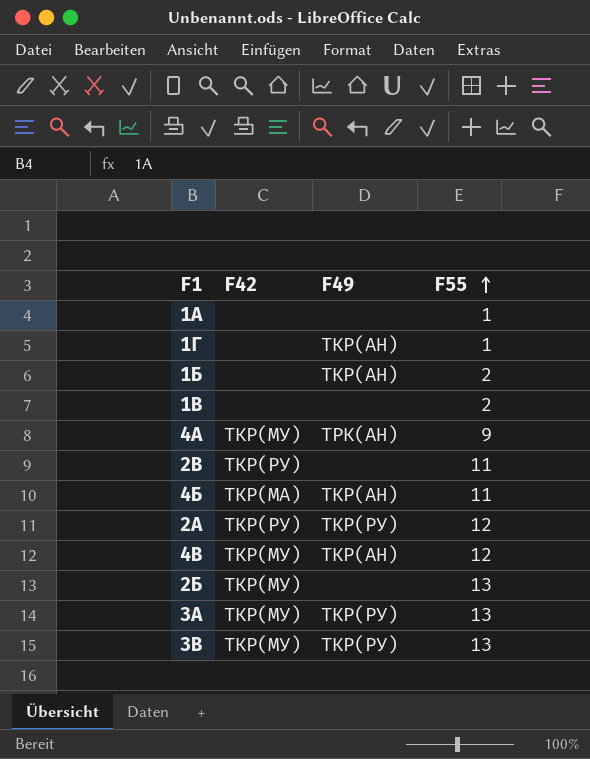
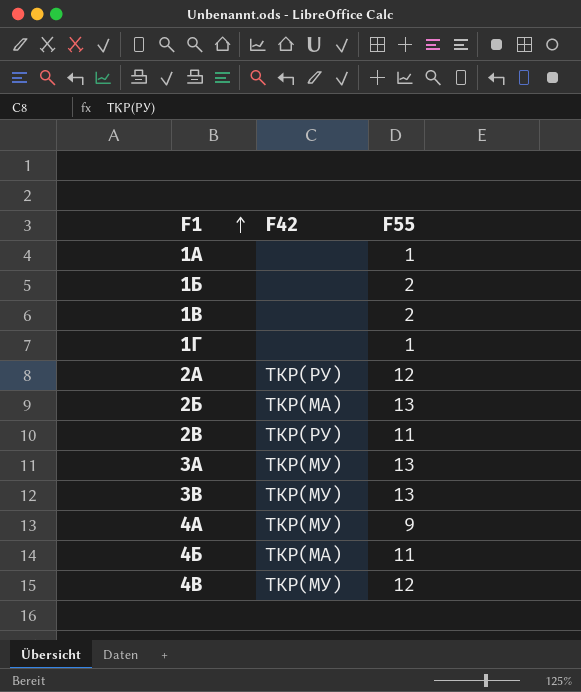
row order: F55 ascending -> F1 ascending
column F49 | position: 3 -> none
2Б | F42: ТКР(МУ) -> ТКР(МА)

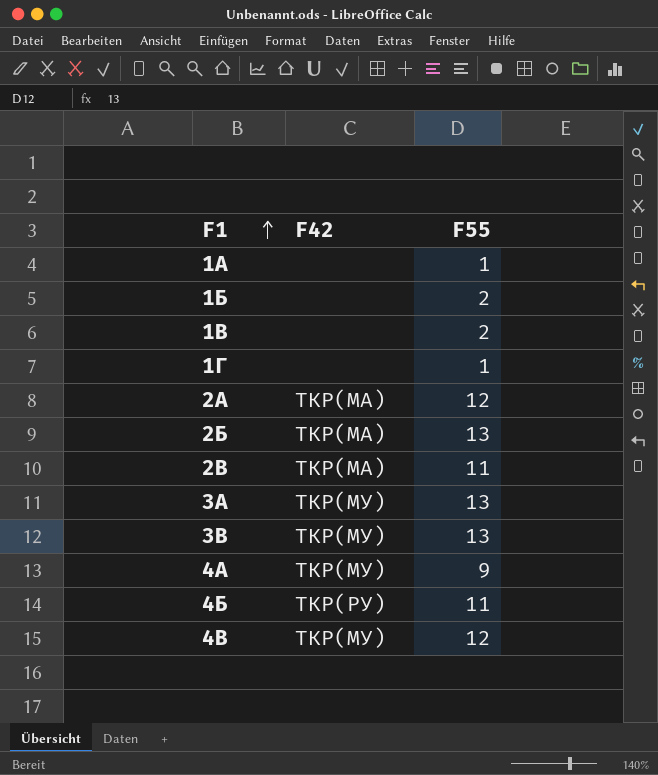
2А | F42: ТКР(РУ) -> ТКР(МА)
2В | F42: ТКР(РУ) -> ТКР(МА)
4Б | F42: ТКР(МА) -> ТКР(РУ)

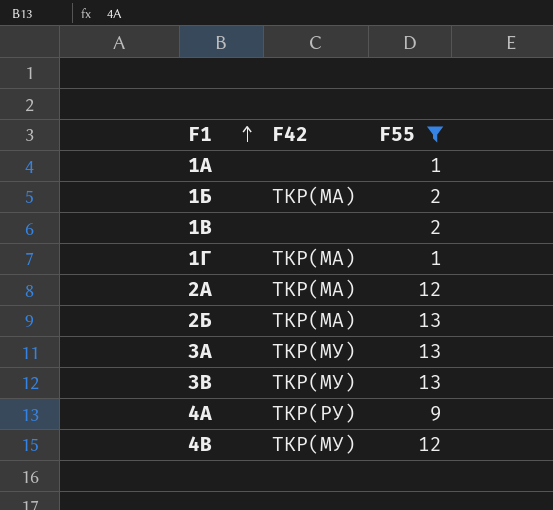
filter: none -> F55 != 11
1Б | F42: none -> ТКР(МА)
1Г | F42: none -> ТКР(МА)
4А | F42: ТКР(МУ) -> ТКР(РУ)

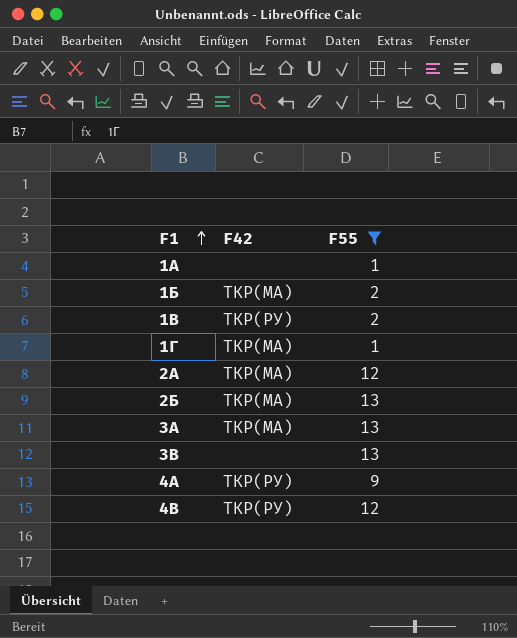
1В | F42: none -> ТКР(РУ)
3А | F42: ТКР(МУ) -> ТКР(МА)
3В | F42: ТКР(МУ) -> none
4В | F42: ТКР(МУ) -> ТКР(РУ)

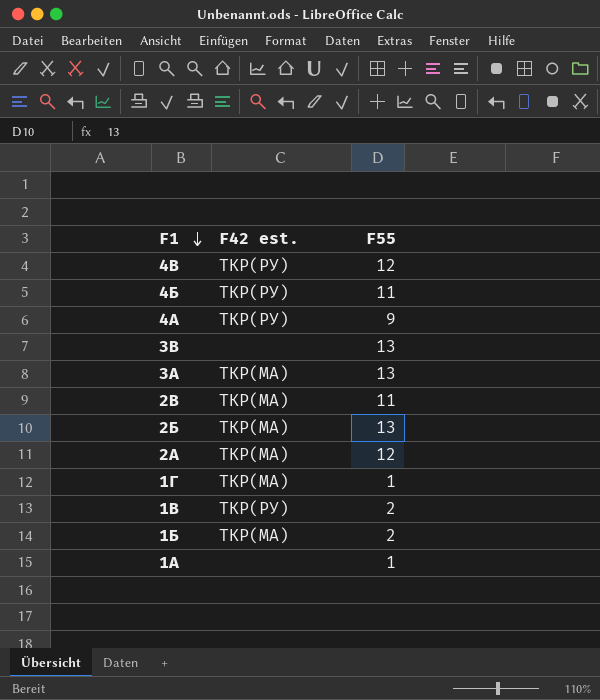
filter: F55 != 11 -> none
row order: F1 ascending -> F1 descending
column name: F42 -> F42 est.

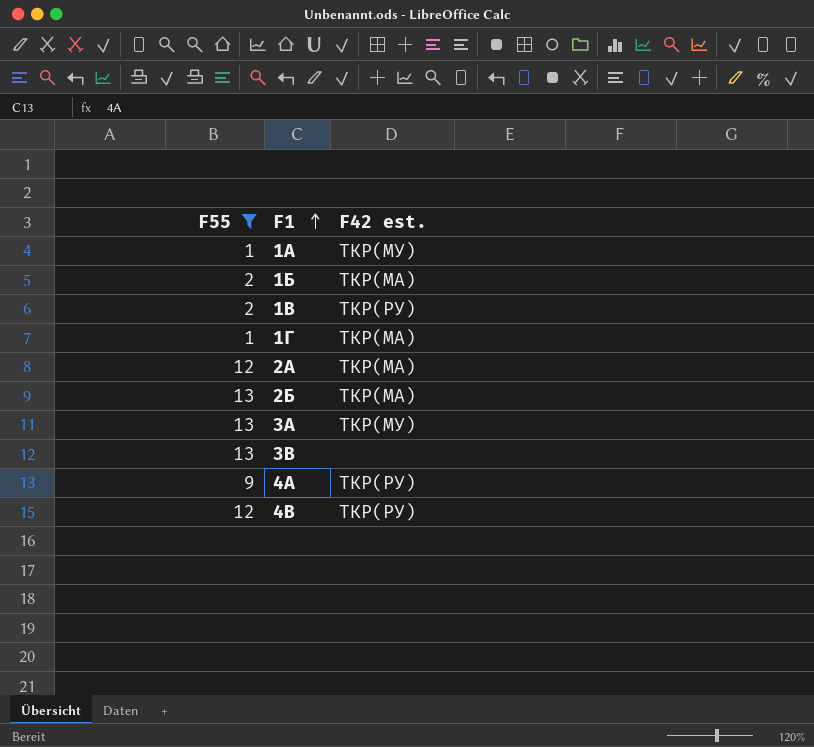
filter: none -> F55 != 11
row order: F1 descending -> F1 ascending
column F55 | position: 3 -> 1
1А | F42 est.: none -> ТКР(МУ)
3А | F42 est.: ТКР(МА) -> ТКР(МУ)

